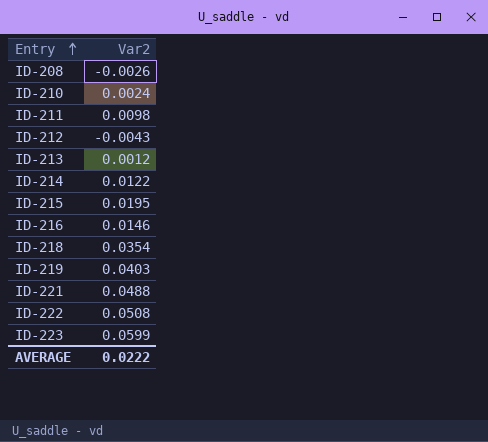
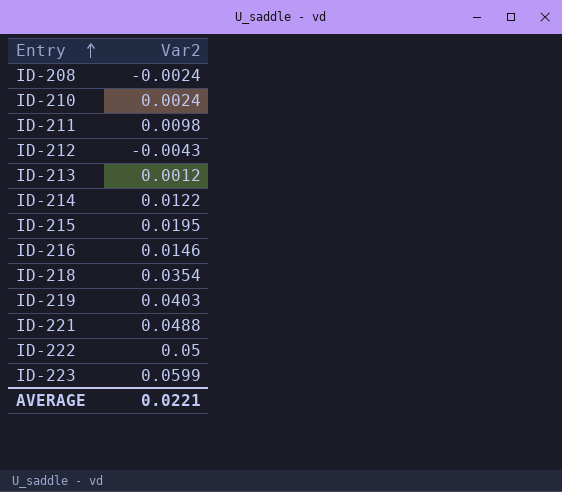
ID-208 | Var2: -0.0026 -> -0.0024
ID-222 | Var2: 0.0508 -> 0.05
AVERAGE | Var2: 0.0222 -> 0.0221

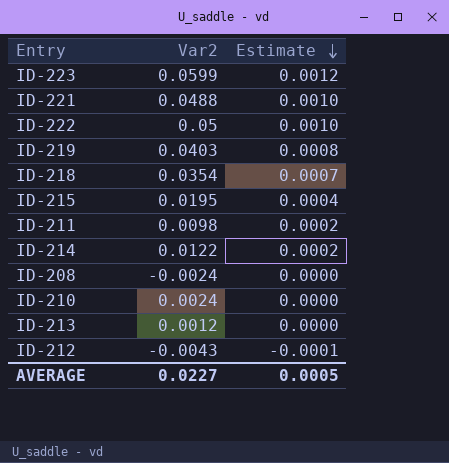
row order: Entry ascending -> Estimate descending
column Estimate | formula: none -> [Var2] * 0.02
row ID-216: 0.0146 -> none
AVERAGE | Var2: 0.0221 -> 0.0227

